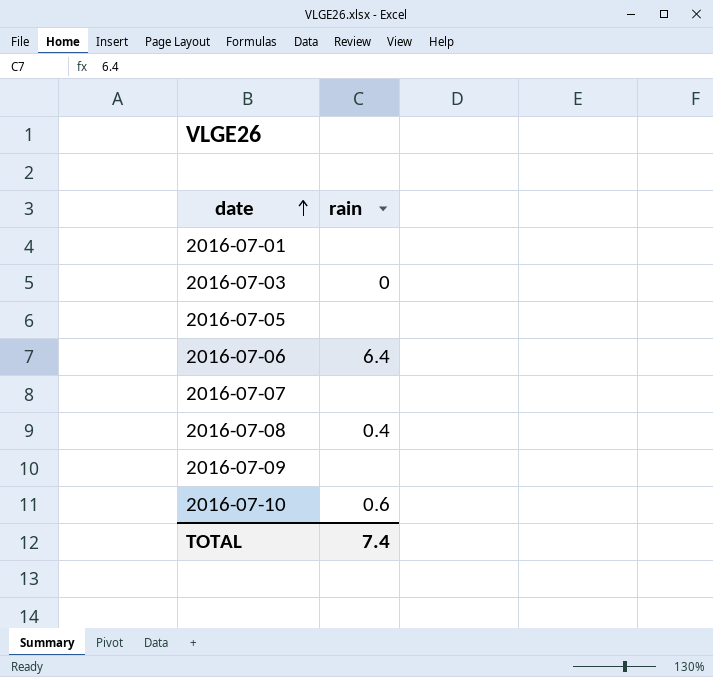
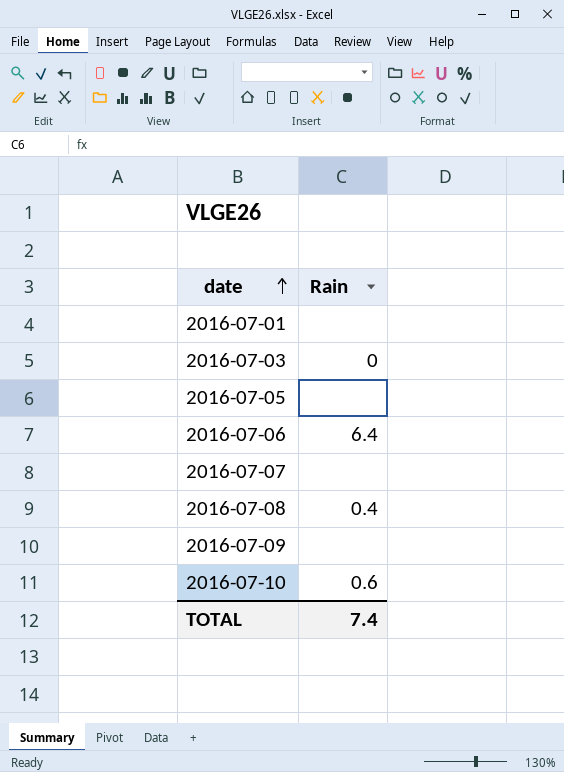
column name: rain -> Rain

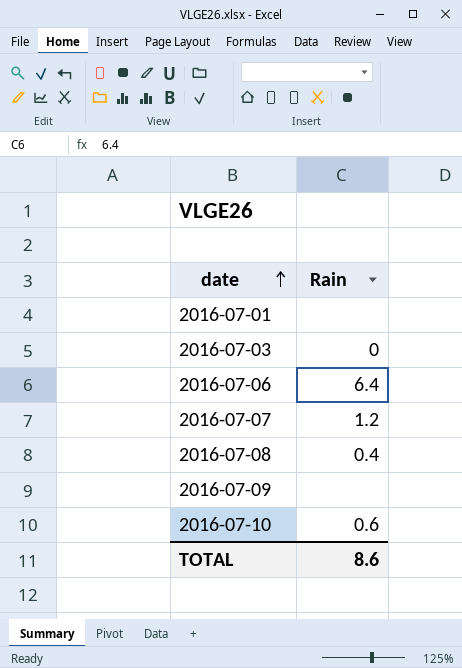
row 2016-07-05: none -> none
2016-07-07 | Rain: none -> 1.2
TOTAL | Rain: 7.4 -> 8.6

